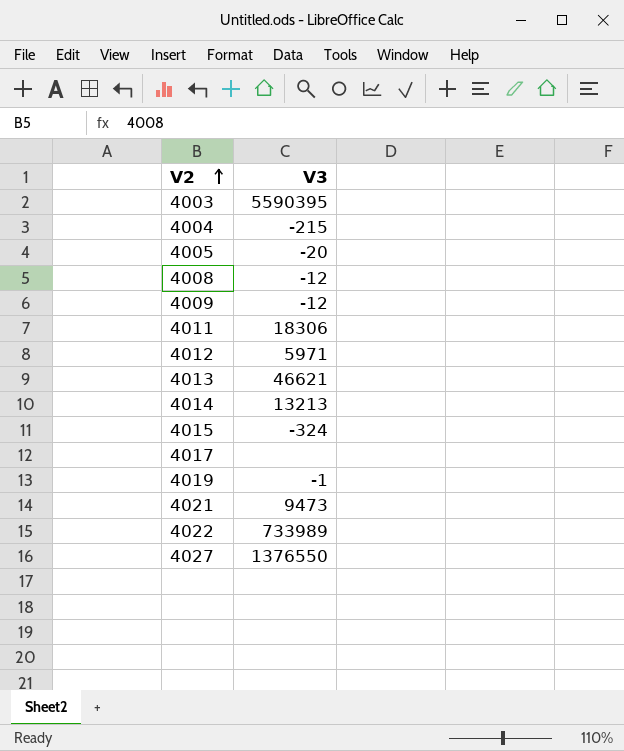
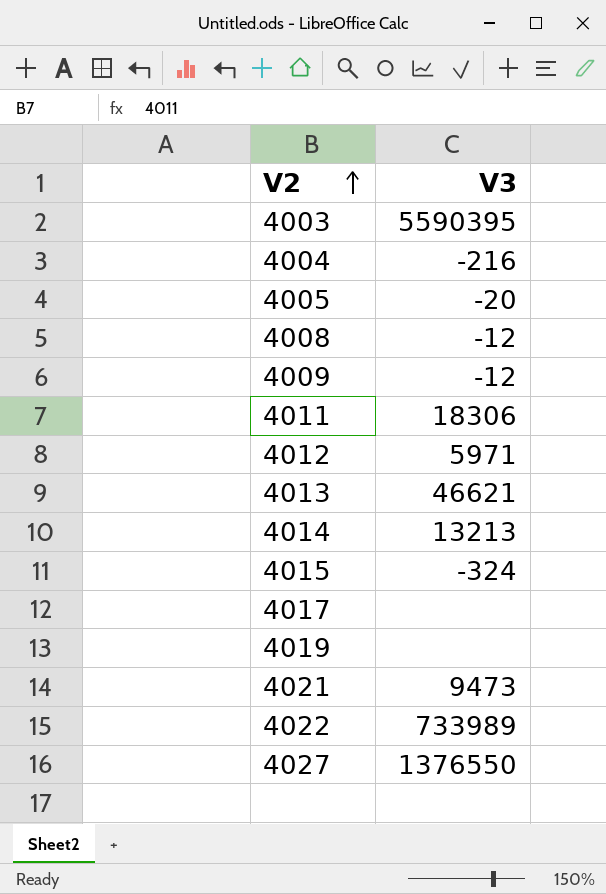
4004 | V3: -215 -> -216
4019 | V3: -1 -> none

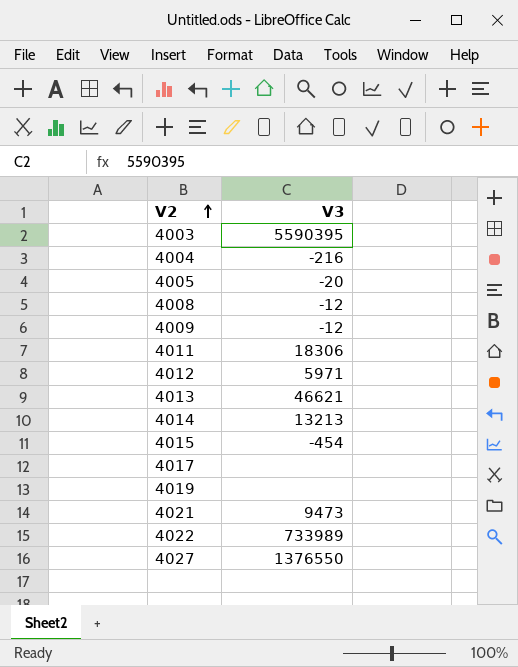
4015 | V3: -324 -> -454

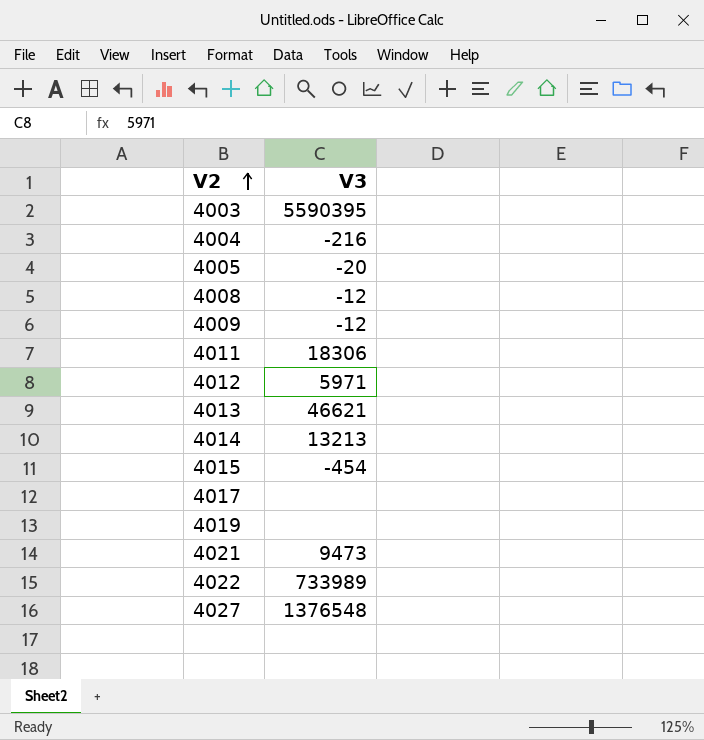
4027 | V3: 1376550 -> 1376548

